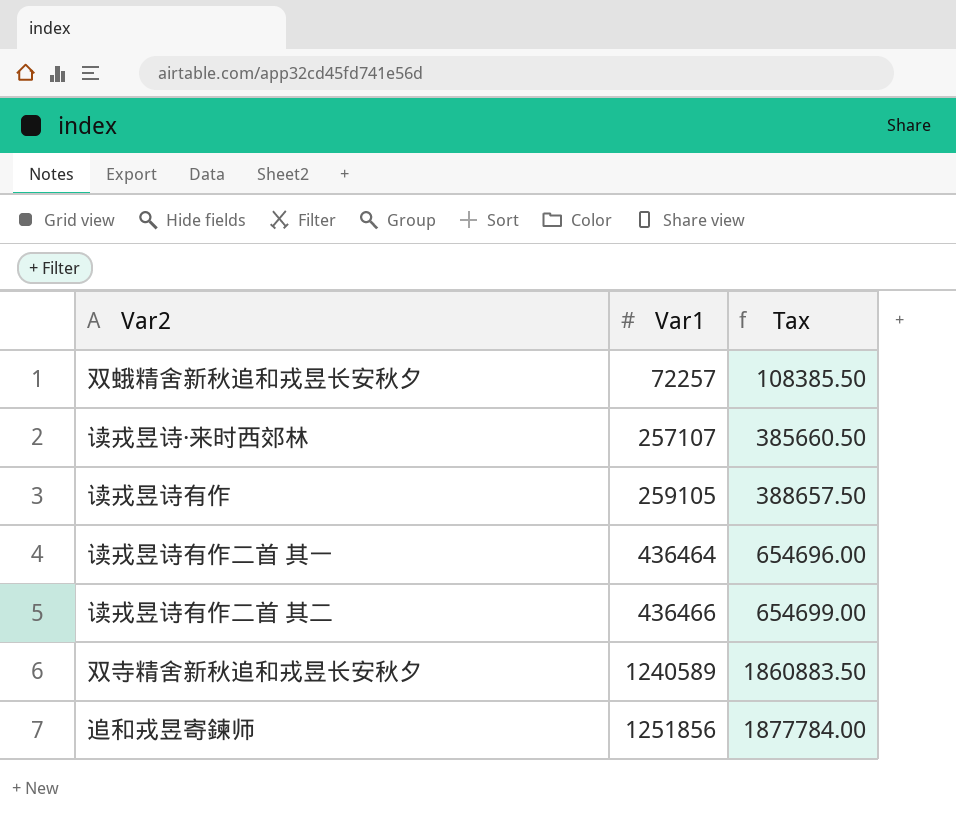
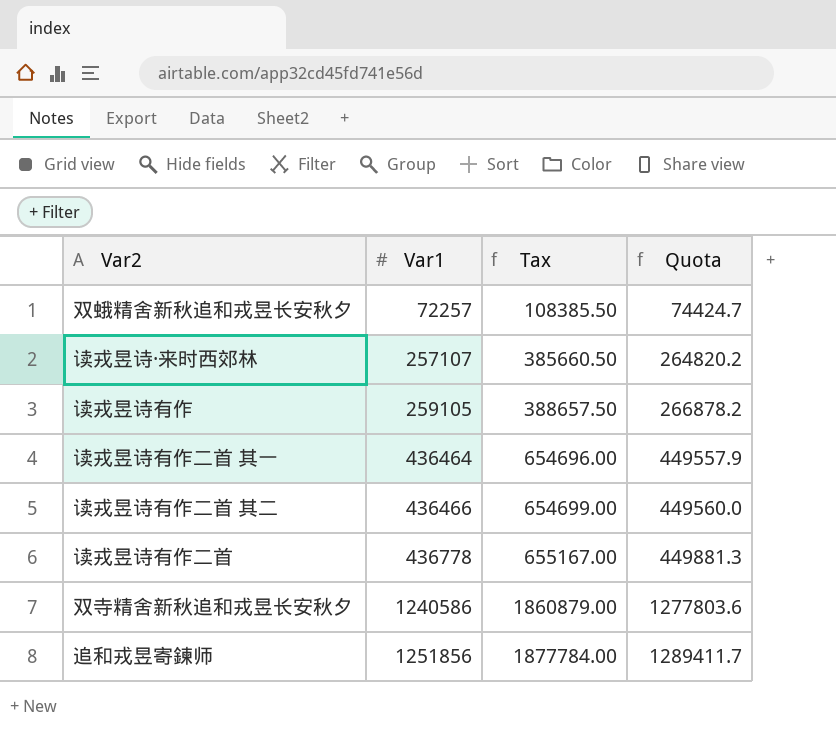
column Quota | formula: none -> [Var1] * 1.03
row 读戎昱诗有作二首: none -> 436778 | 655167.00 | 449881.3
双寺精舍新秋追和戎昱长安秋夕 | Var1: 1240589 -> 1240586
双寺精舍新秋追和戎昱长安秋夕 | Tax: 1860883.50 -> 1860879.00

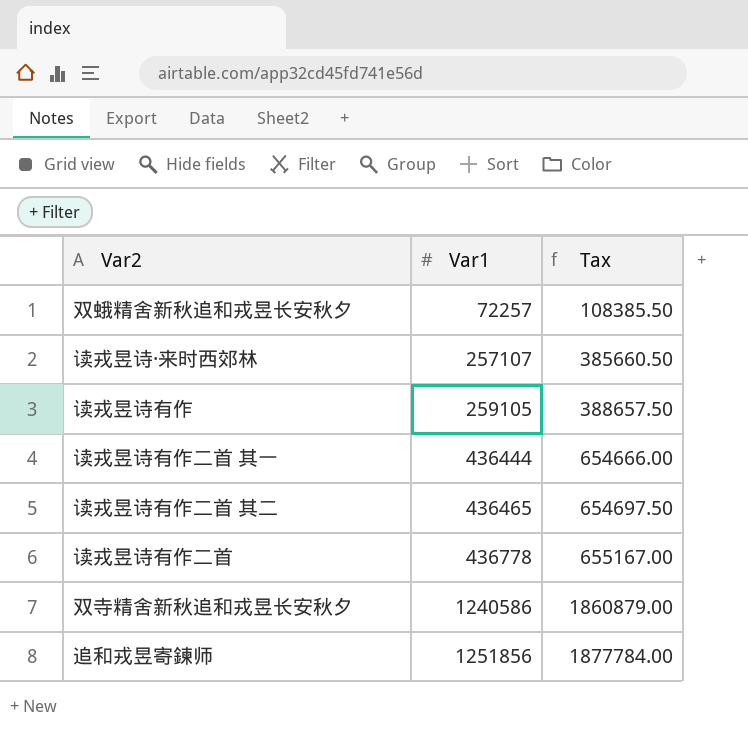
column Quota | formula: [Var1] * 1.03 -> none
读戎昱诗有作二首 其一 | Var1: 436464 -> 436444
读戎昱诗有作二首 其一 | Tax: 654696.00 -> 654666.00
读戎昱诗有作二首 其二 | Var1: 436466 -> 436465
读戎昱诗有作二首 其二 | Tax: 654699.00 -> 654697.50

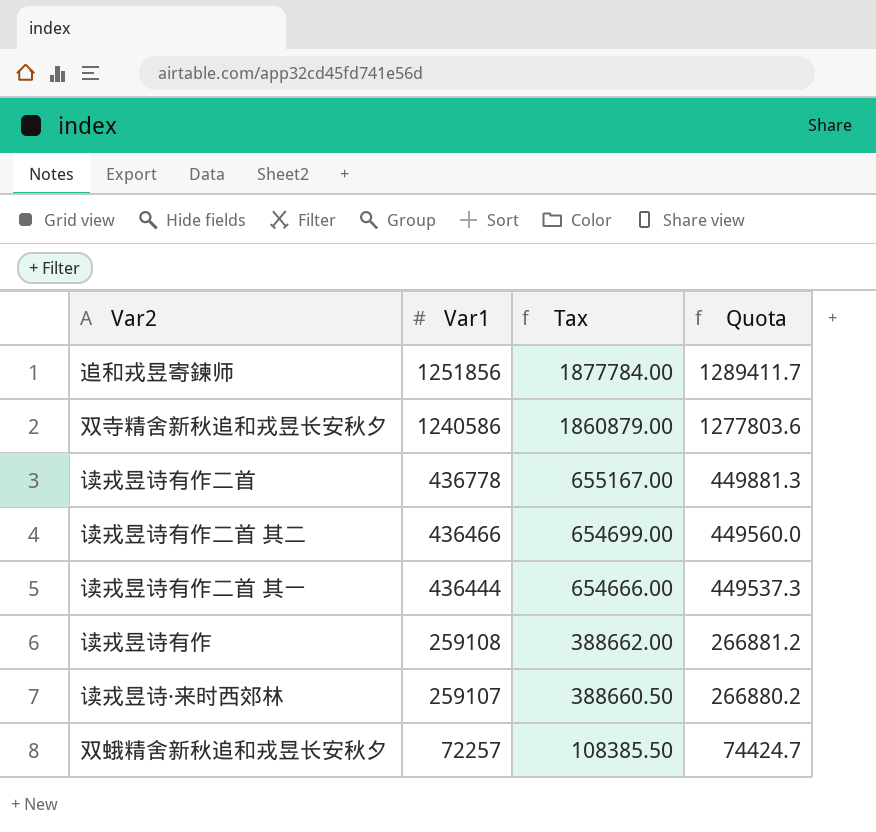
row order: Var1 ascending -> Var1 descending
column Quota | formula: none -> [Var1] * 1.03
读戎昱诗有作二首 其二 | Var1: 436465 -> 436466
读戎昱诗有作二首 其二 | Tax: 654697.50 -> 654699.00
读戎昱诗有作 | Var1: 259105 -> 259108
读戎昱诗有作 | Tax: 388657.50 -> 388662.00
读戎昱诗·来时西郊林 | Var1: 257107 -> 259107
读戎昱诗·来时西郊林 | Tax: 385660.50 -> 388660.50

